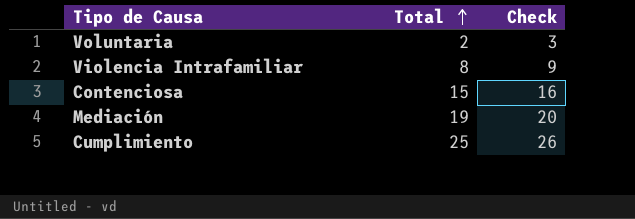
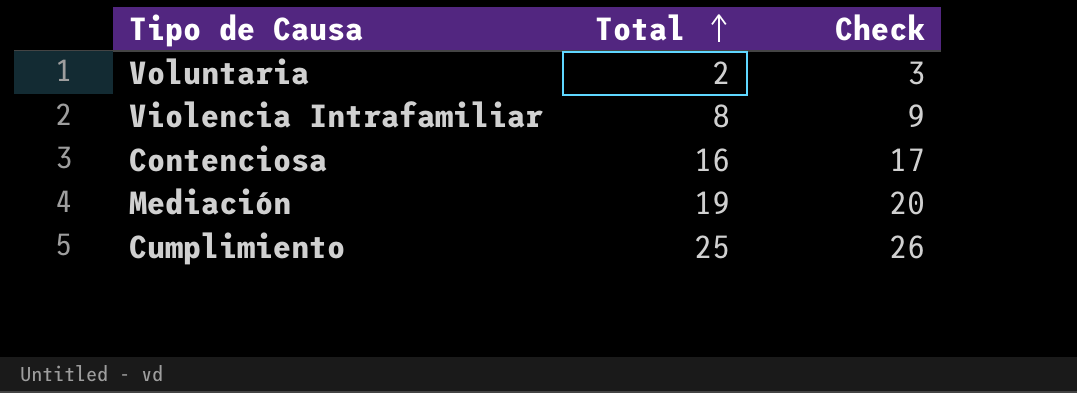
Contenciosa | Total: 15 -> 16
Contenciosa | Check: 16 -> 17

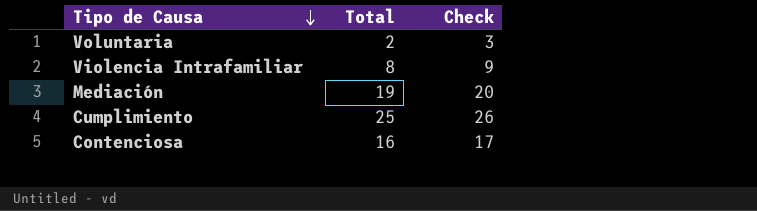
row order: Total ascending -> Tipo de Causa descending

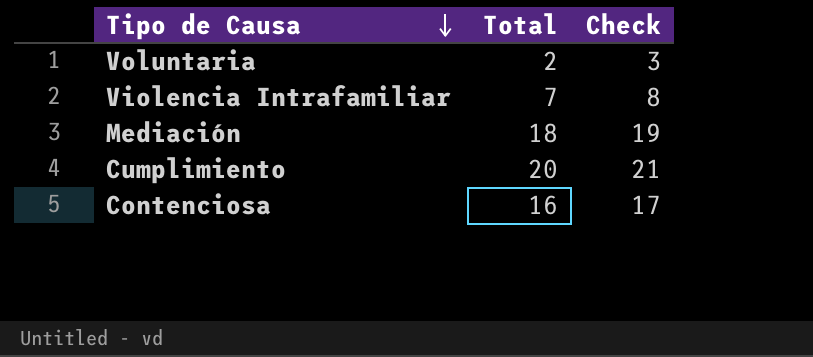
Violencia Intrafamiliar | Total: 8 -> 7
Violencia Intrafamiliar | Check: 9 -> 8
Mediación | Total: 19 -> 18
Mediación | Check: 20 -> 19
Cumplimiento | Total: 25 -> 20
Cumplimiento | Check: 26 -> 21

